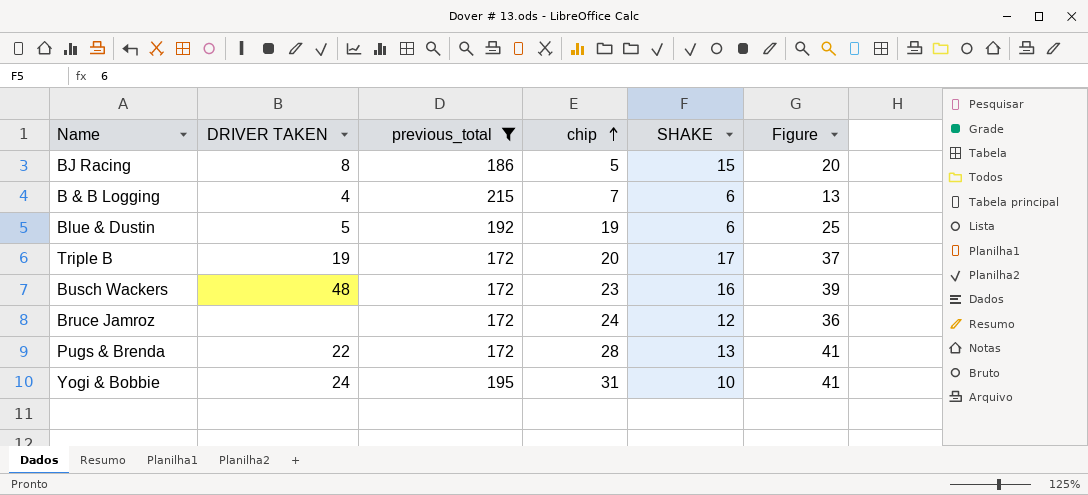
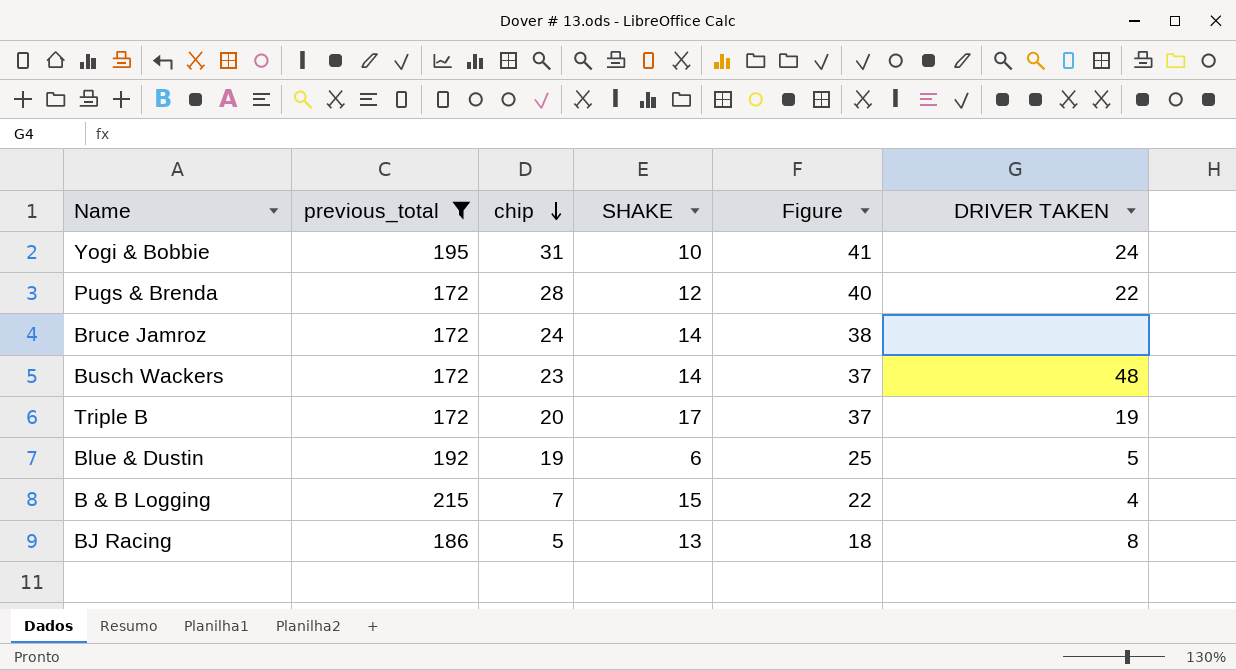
row order: chip ascending -> chip descending
column DRIVER TAKEN | position: 2 -> 6
Pugs & Brenda | SHAKE: 13 -> 12
Pugs & Brenda | Figure: 41 -> 40
Bruce Jamroz | SHAKE: 12 -> 14
Bruce Jamroz | Figure: 36 -> 38
Busch Wackers | SHAKE: 16 -> 14
Busch Wackers | Figure: 39 -> 37
B & B Logging | SHAKE: 6 -> 15
B & B Logging | Figure: 13 -> 22
BJ Racing | SHAKE: 15 -> 13
BJ Racing | Figure: 20 -> 18

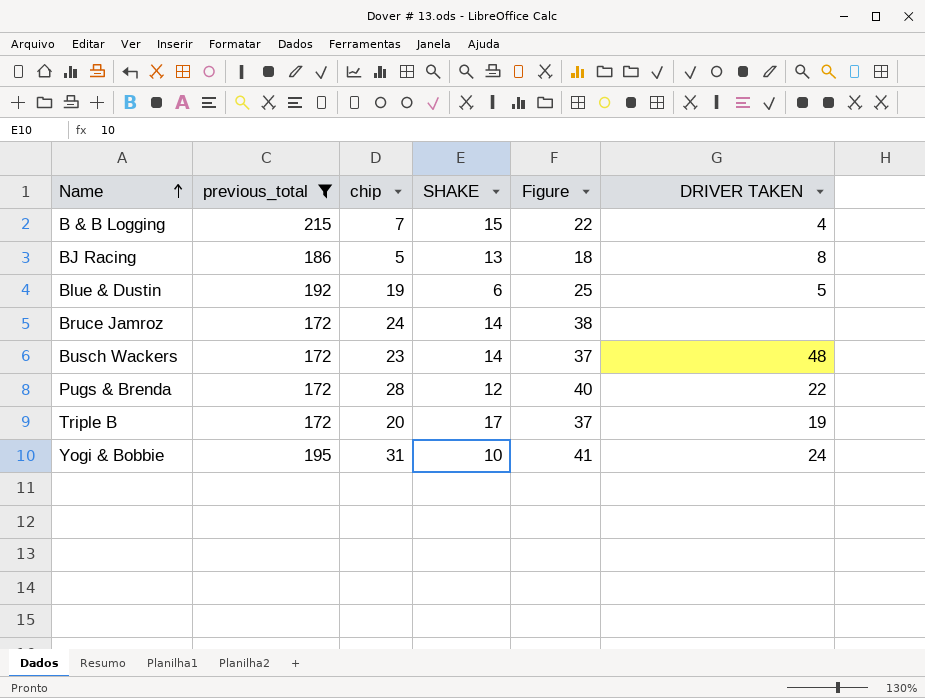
row order: chip descending -> Name ascending

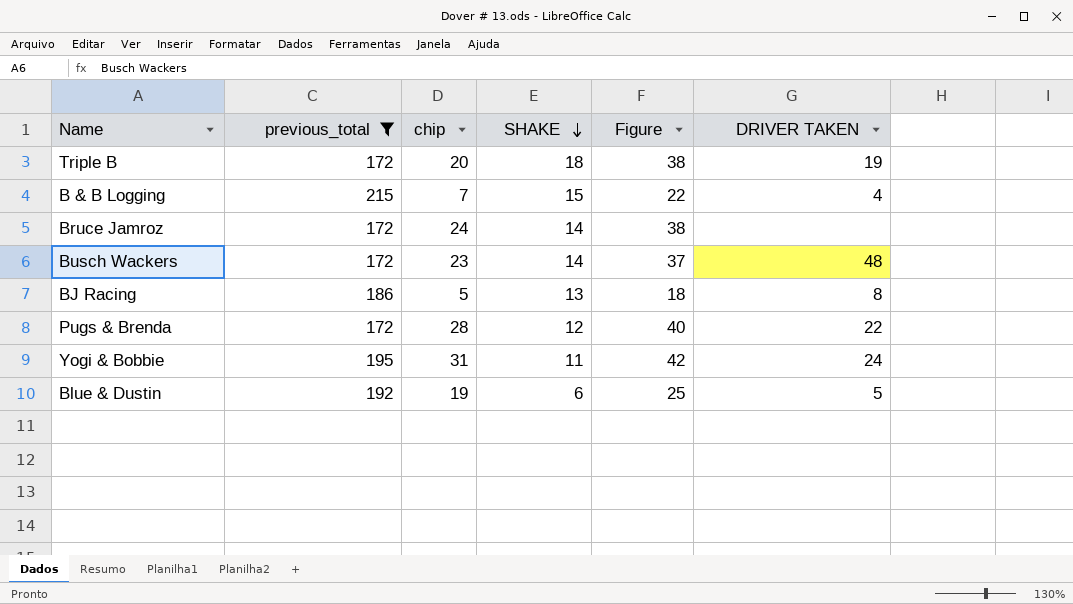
row order: Name ascending -> SHAKE descending
Triple B | SHAKE: 17 -> 18
Triple B | Figure: 37 -> 38
Yogi & Bobbie | SHAKE: 10 -> 11
Yogi & Bobbie | Figure: 41 -> 42

